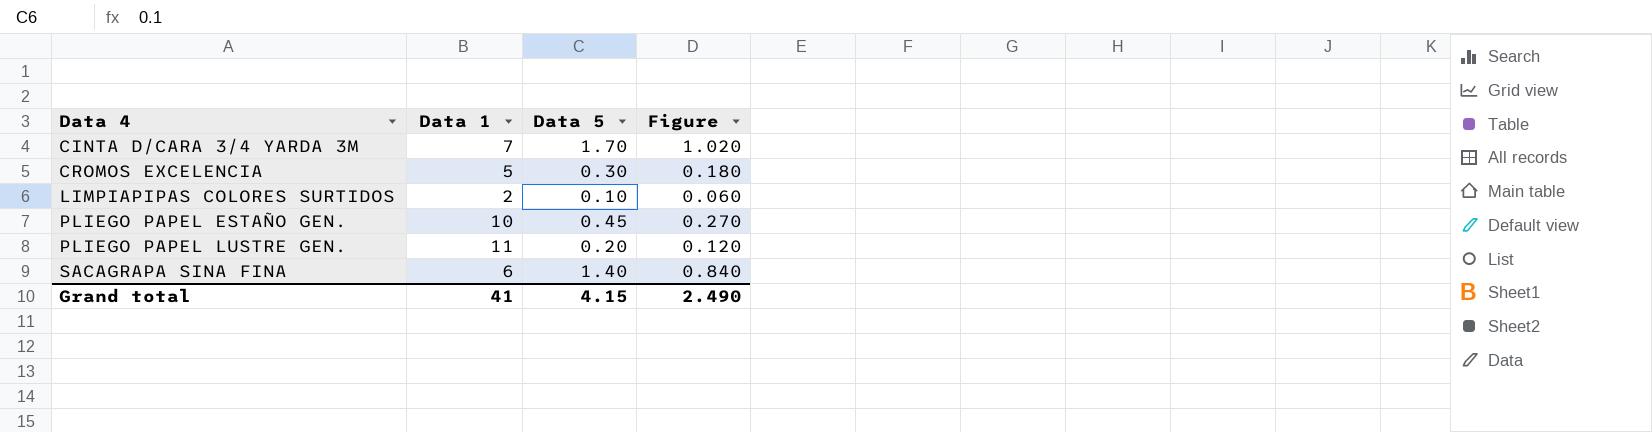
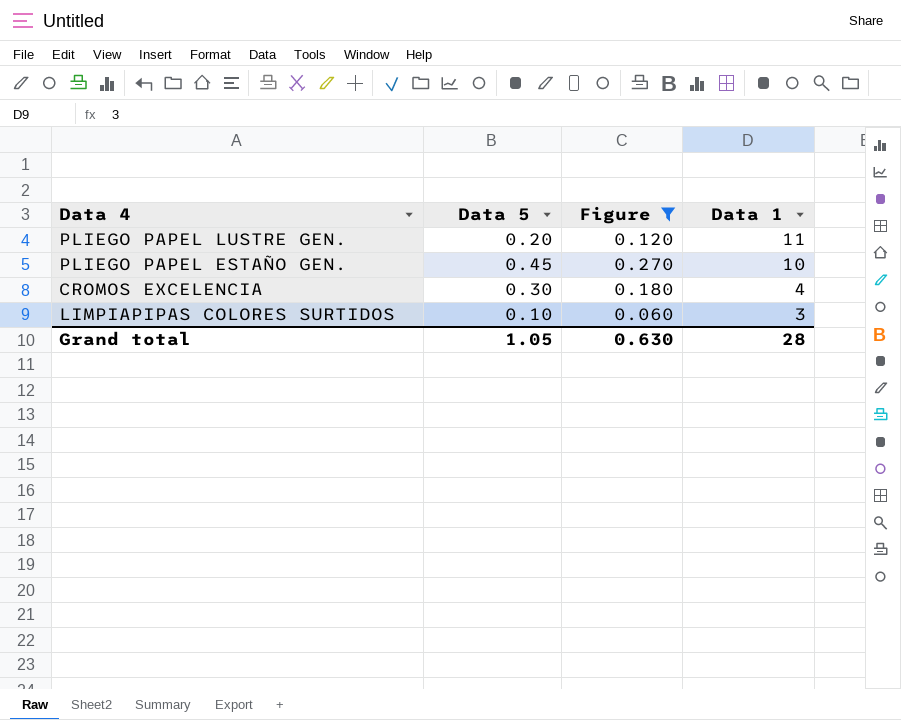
filter: none -> Figure <= 0.270
row order: Data 4 ascending -> Data 1 descending
column Data 1 | position: 2 -> 4
CROMOS EXCELENCIA | Data 1: 5 -> 4
LIMPIAPIPAS COLORES SURTIDOS | Data 1: 2 -> 3
Grand total | Data 5: 4.15 -> 1.05
Grand total | Figure: 2.490 -> 0.630
Grand total | Data 1: 41 -> 28

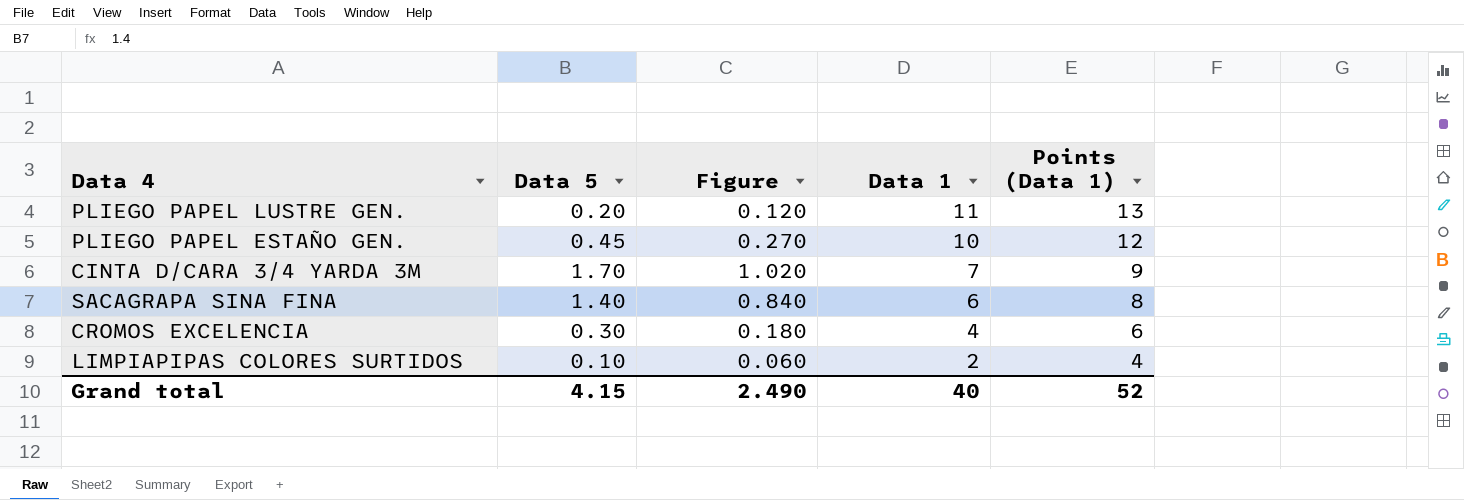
filter: Figure <= 0.270 -> none
column Points (Data 1) | formula: none -> [Data 1] + 2
LIMPIAPIPAS COLORES SURTIDOS | Data 1: 3 -> 2
Grand total | Data 5: 1.05 -> 4.15
Grand total | Figure: 0.630 -> 2.490
Grand total | Data 1: 28 -> 40

